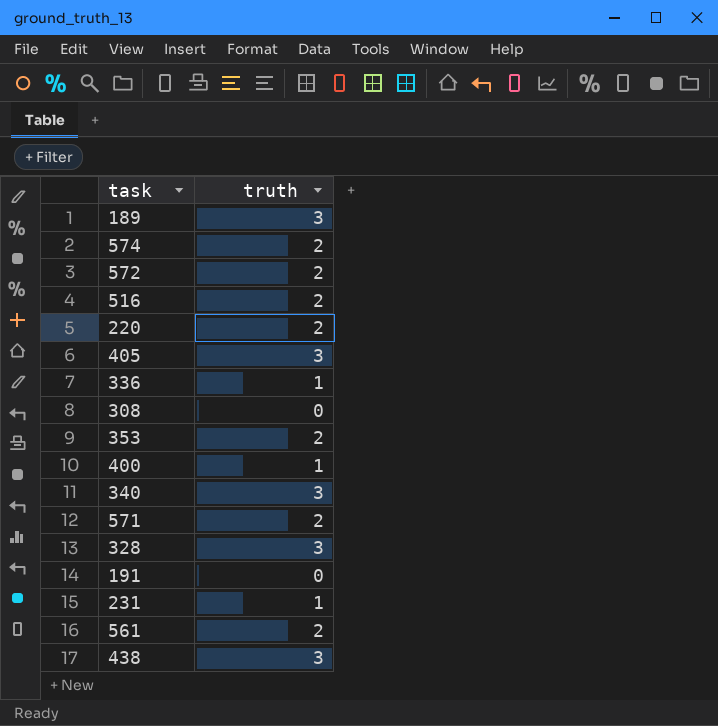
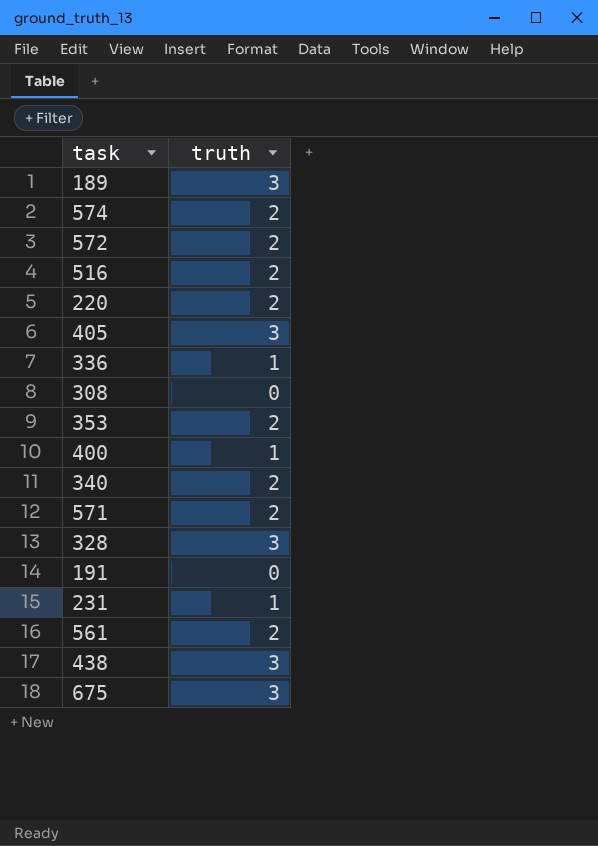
340 | truth: 3 -> 2
row 675: none -> 3

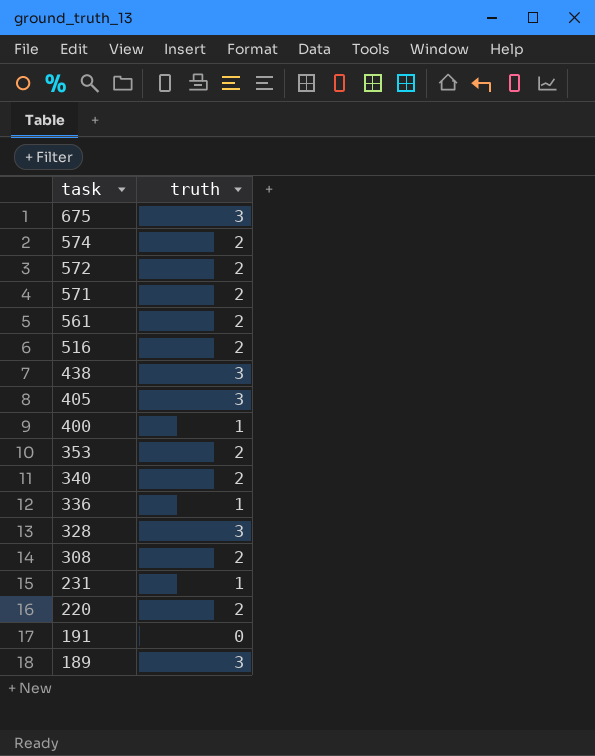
row order: none -> task descending
308 | truth: 0 -> 2

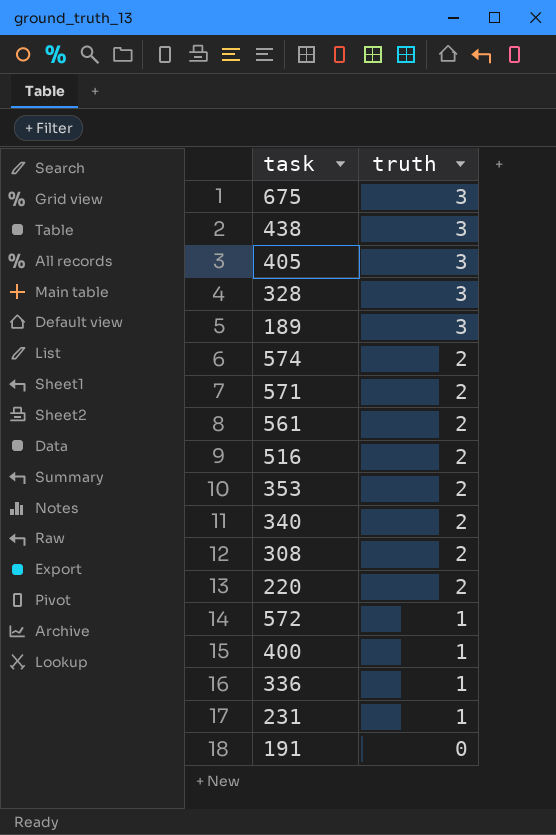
row order: task descending -> truth descending
572 | truth: 2 -> 1

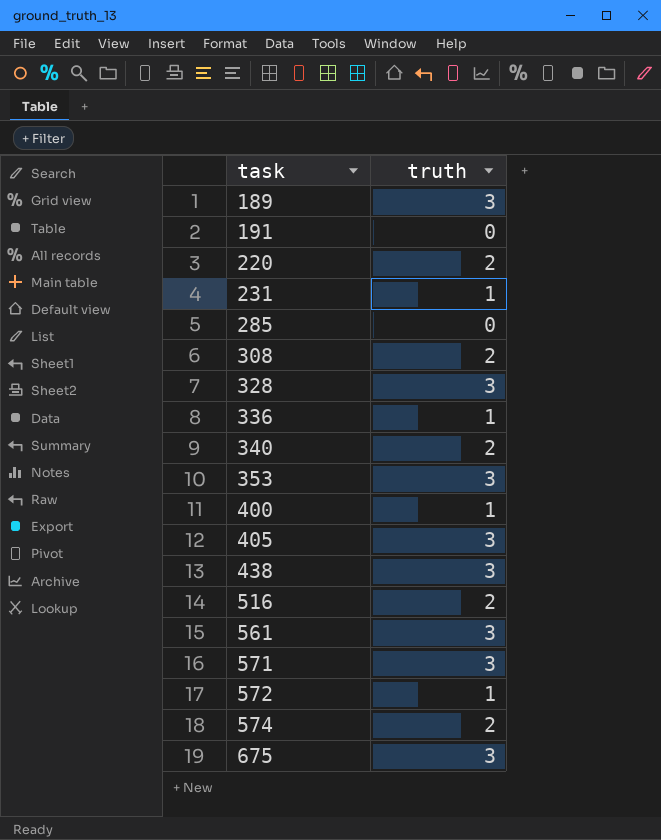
row order: truth descending -> task ascending
row 285: none -> 0
353 | truth: 2 -> 3
561 | truth: 2 -> 3
571 | truth: 2 -> 3

